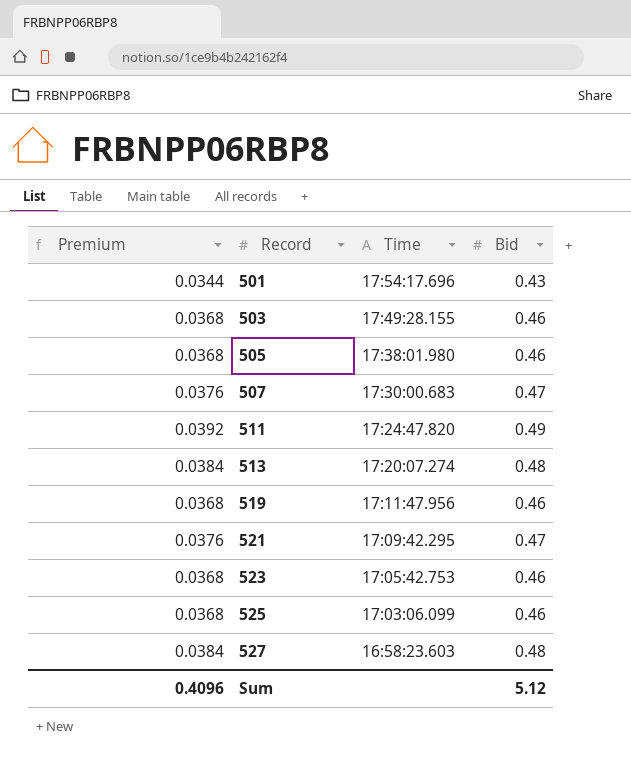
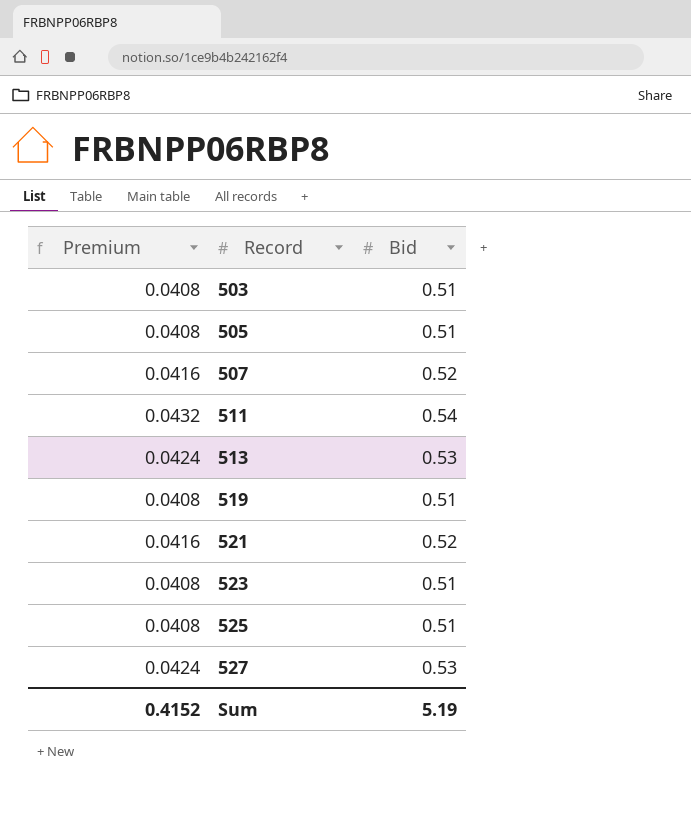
column Time | position: 3 -> none
row 501: 0.0344 | 17:54:17.696 | 0.43 -> none
503 | Premium: 0.0368 -> 0.0408
503 | Bid: 0.46 -> 0.51
505 | Premium: 0.0368 -> 0.0408
505 | Bid: 0.46 -> 0.51
507 | Premium: 0.0376 -> 0.0416
507 | Bid: 0.47 -> 0.52
511 | Premium: 0.0392 -> 0.0432
511 | Bid: 0.49 -> 0.54
513 | Premium: 0.0384 -> 0.0424
513 | Bid: 0.48 -> 0.53
519 | Premium: 0.0368 -> 0.0408
519 | Bid: 0.46 -> 0.51
521 | Premium: 0.0376 -> 0.0416
521 | Bid: 0.47 -> 0.52
523 | Premium: 0.0368 -> 0.0408
523 | Bid: 0.46 -> 0.51
525 | Premium: 0.0368 -> 0.0408
525 | Bid: 0.46 -> 0.51
527 | Premium: 0.0384 -> 0.0424
527 | Bid: 0.48 -> 0.53
Sum | Premium: 0.4096 -> 0.4152
Sum | Bid: 5.12 -> 5.19

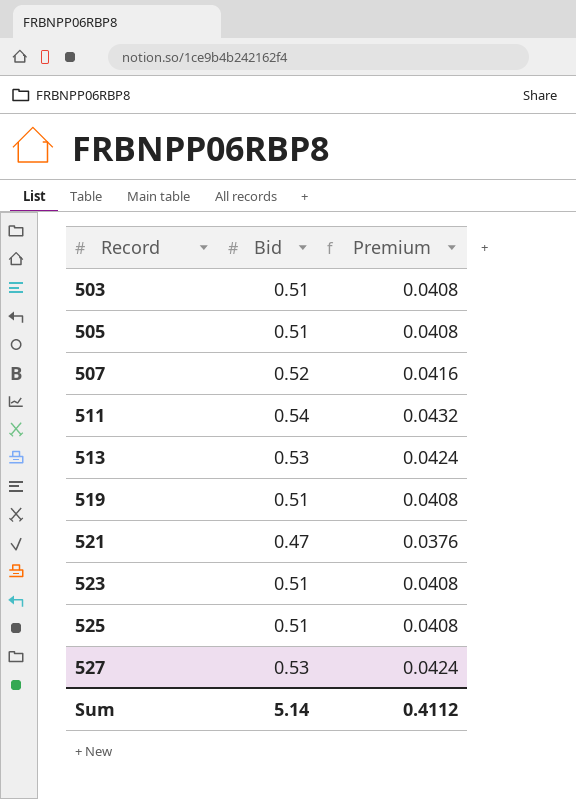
column Premium | position: 1 -> 3
521 | Bid: 0.52 -> 0.47
521 | Premium: 0.0416 -> 0.0376
Sum | Bid: 5.19 -> 5.14
Sum | Premium: 0.4152 -> 0.4112

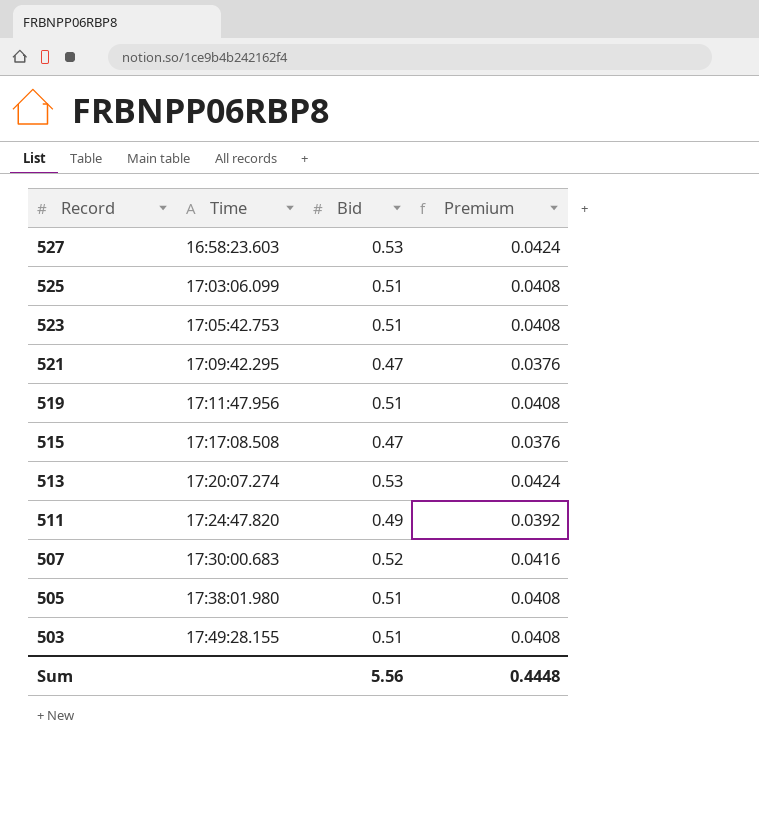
row order: Record ascending -> Record descending
column Time | position: none -> 2
row 515: none -> 17:17:08.508 | 0.47 | 0.0376
511 | Bid: 0.54 -> 0.49
511 | Premium: 0.0432 -> 0.0392
Sum | Bid: 5.14 -> 5.56
Sum | Premium: 0.4112 -> 0.4448

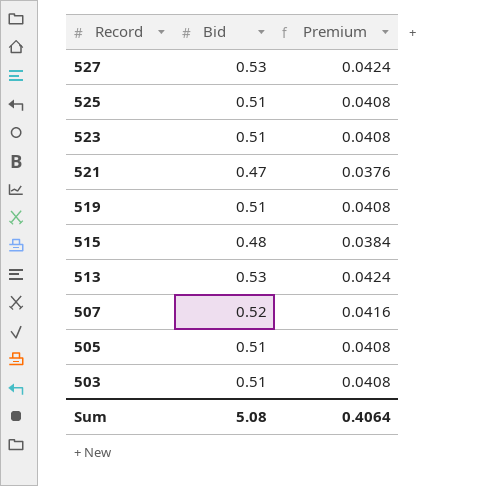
column Time | position: 2 -> none
row 511: 17:24:47.820 | 0.49 | 0.0392 -> none
515 | Bid: 0.47 -> 0.48
515 | Premium: 0.0376 -> 0.0384
Sum | Bid: 5.56 -> 5.08
Sum | Premium: 0.4448 -> 0.4064

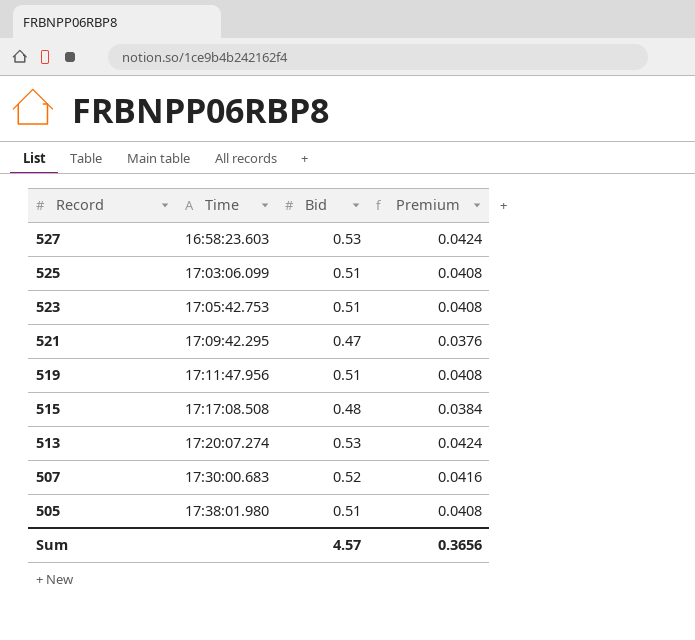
column Time | position: none -> 2
row 503: 0.51 | 0.0408 -> none
Sum | Bid: 5.08 -> 4.57
Sum | Premium: 0.4064 -> 0.3656

